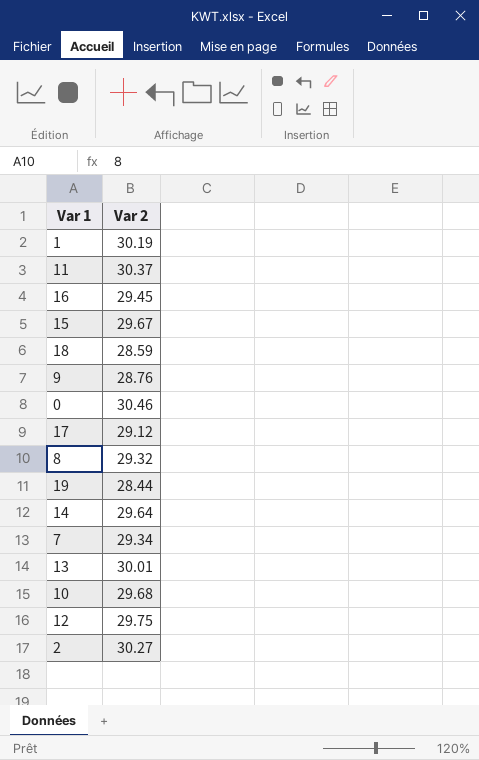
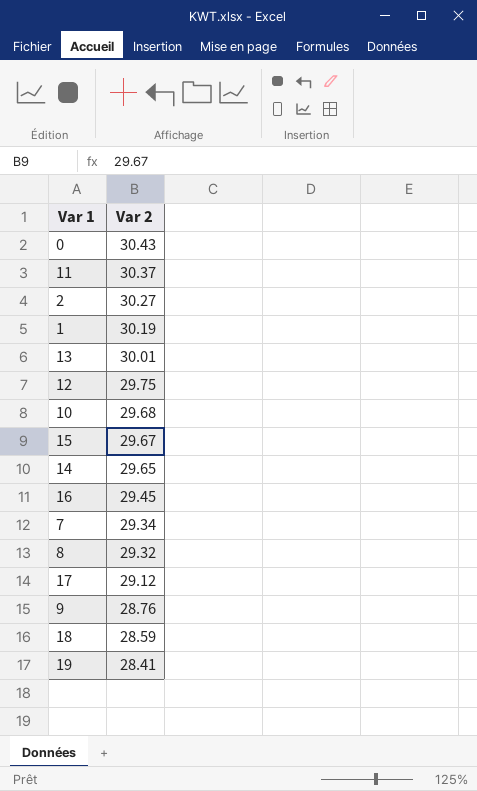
row order: none -> Var 2 descending
0 | Var 2: 30.46 -> 30.43
14 | Var 2: 29.64 -> 29.65
19 | Var 2: 28.44 -> 28.41

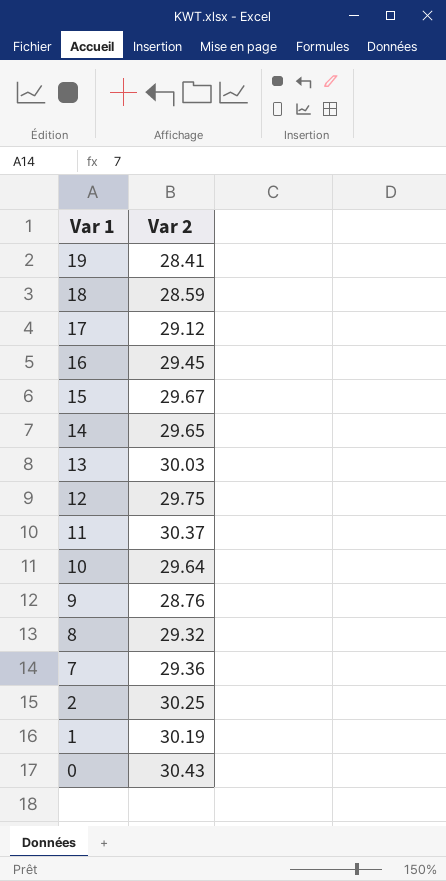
row order: Var 2 descending -> Var 1 descending
13 | Var 2: 30.01 -> 30.03
10 | Var 2: 29.68 -> 29.64
7 | Var 2: 29.34 -> 29.36
2 | Var 2: 30.27 -> 30.25

